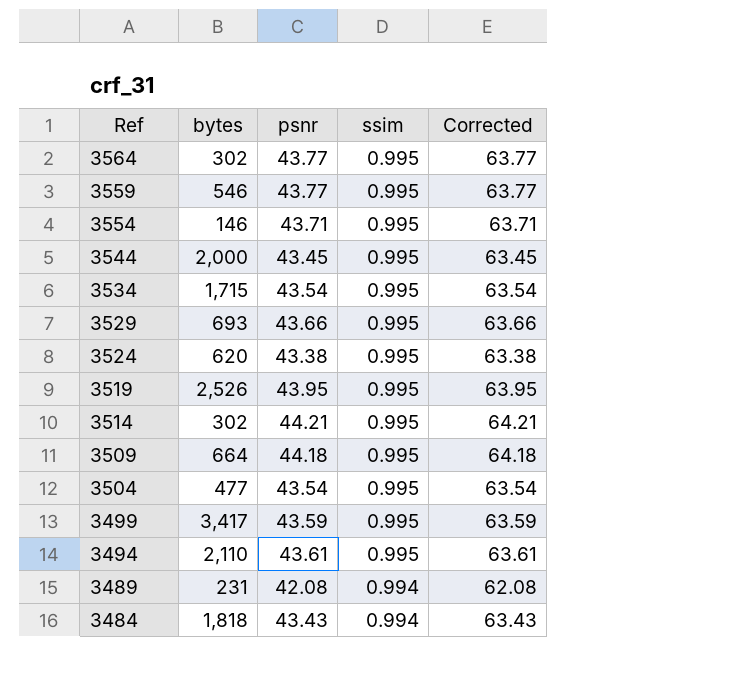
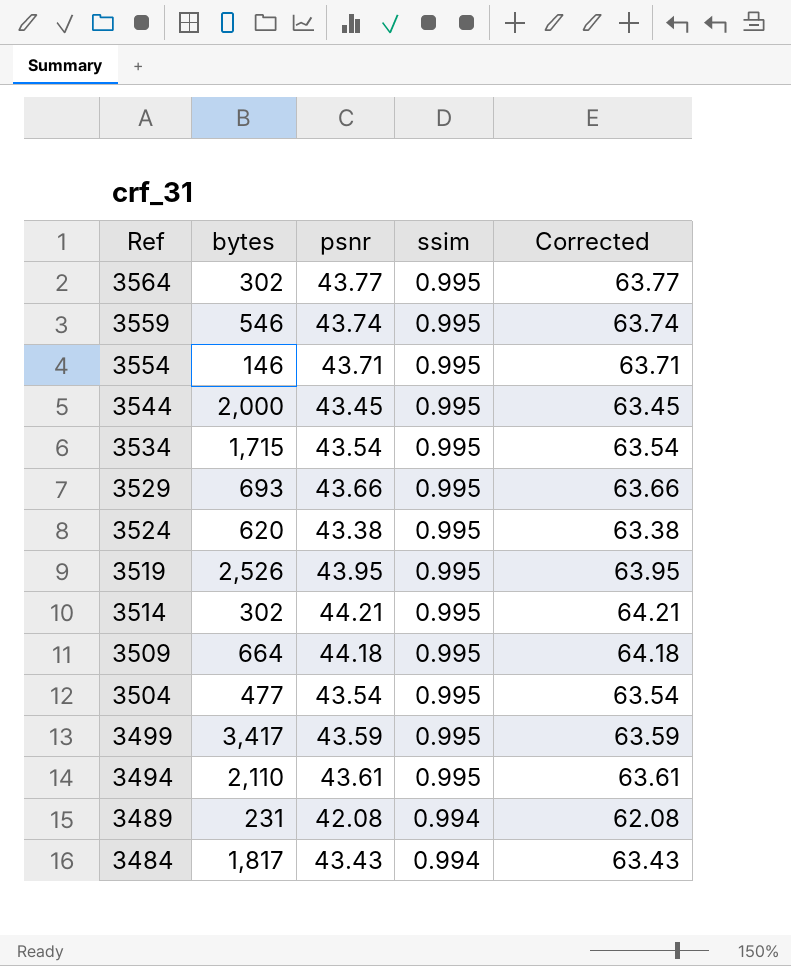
3559 | psnr: 43.77 -> 43.74
3559 | Corrected: 63.77 -> 63.74
3484 | bytes: 1,818 -> 1,817

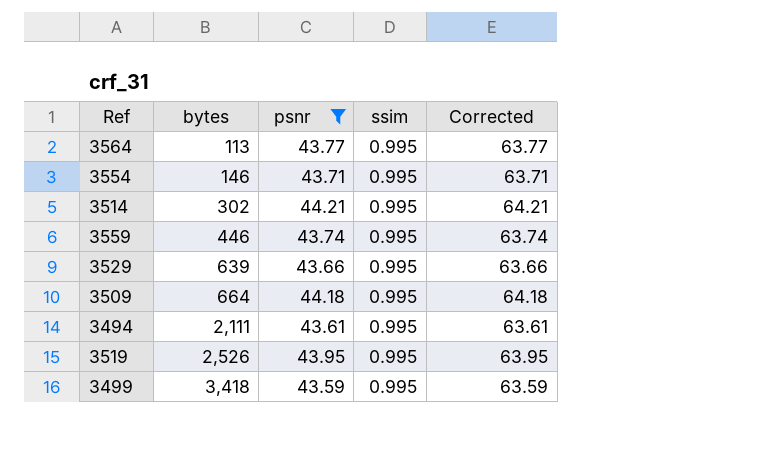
filter: none -> psnr >= 43.59
row order: Ref descending -> bytes ascending
3564 | bytes: 302 -> 113
3559 | bytes: 546 -> 446
3529 | bytes: 693 -> 639
3494 | bytes: 2,110 -> 2,111
3499 | bytes: 3,417 -> 3,418

